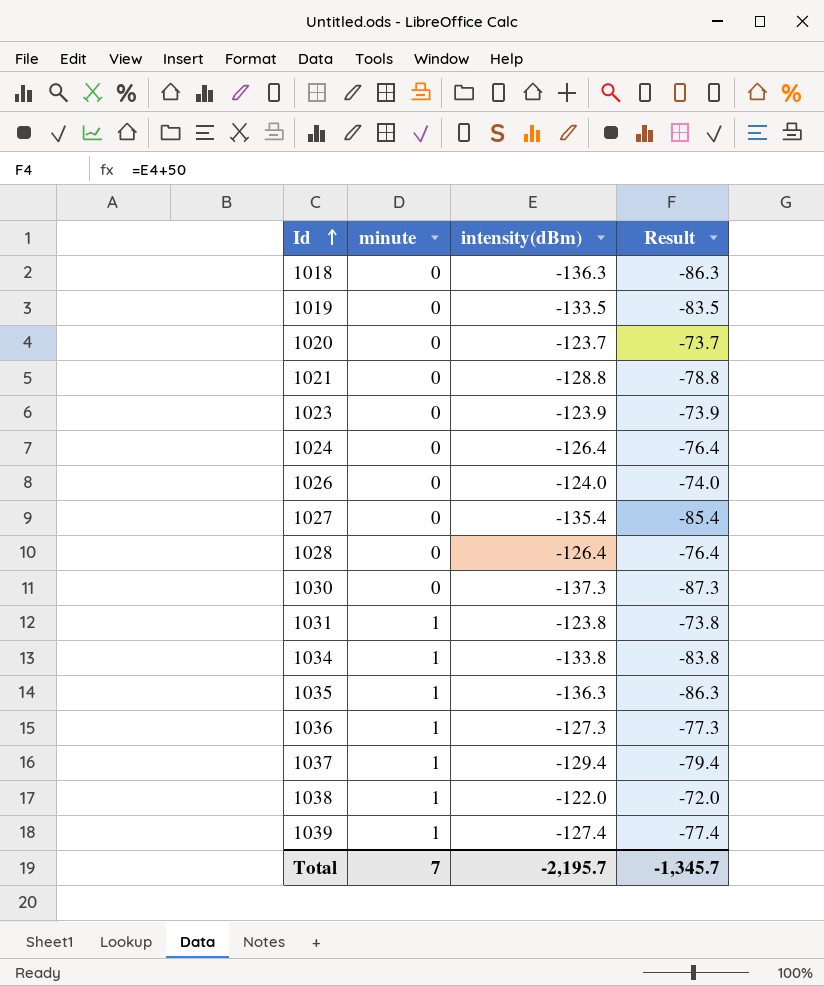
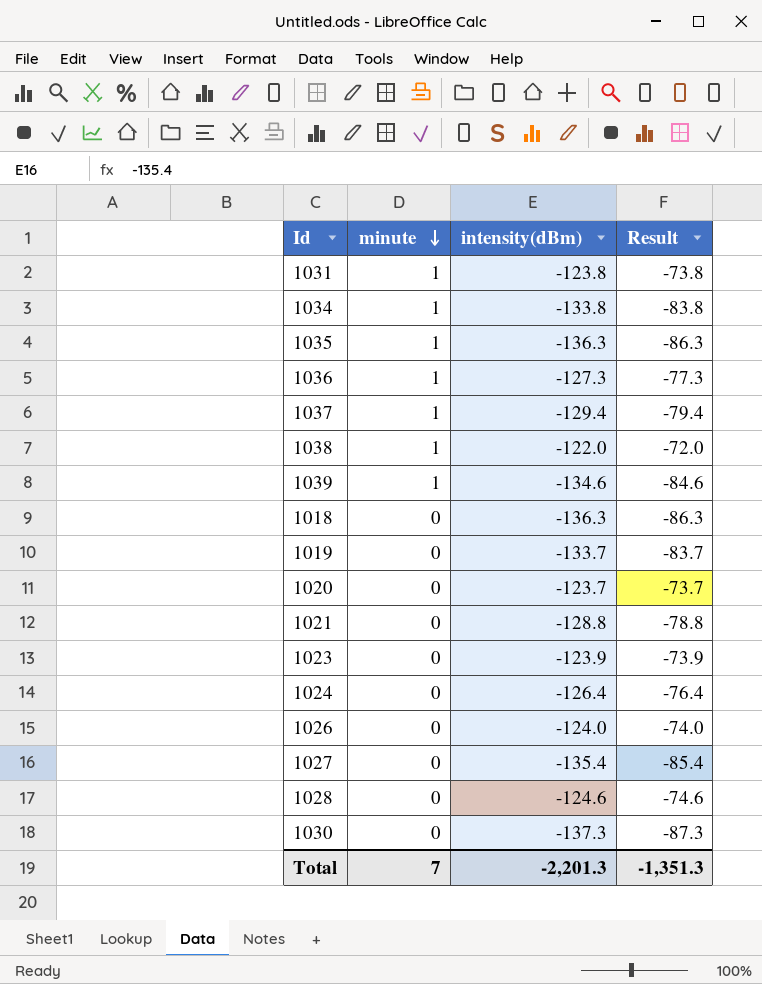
row order: Id ascending -> minute descending
1039 | intensity(dBm): -127.4 -> -134.6
1039 | Result: -77.4 -> -84.6
1019 | intensity(dBm): -133.5 -> -133.7
1019 | Result: -83.5 -> -83.7
1028 | intensity(dBm): -126.4 -> -124.6
1028 | Result: -76.4 -> -74.6
Total | intensity(dBm): -2,195.7 -> -2,201.3
Total | Result: -1,345.7 -> -1,351.3

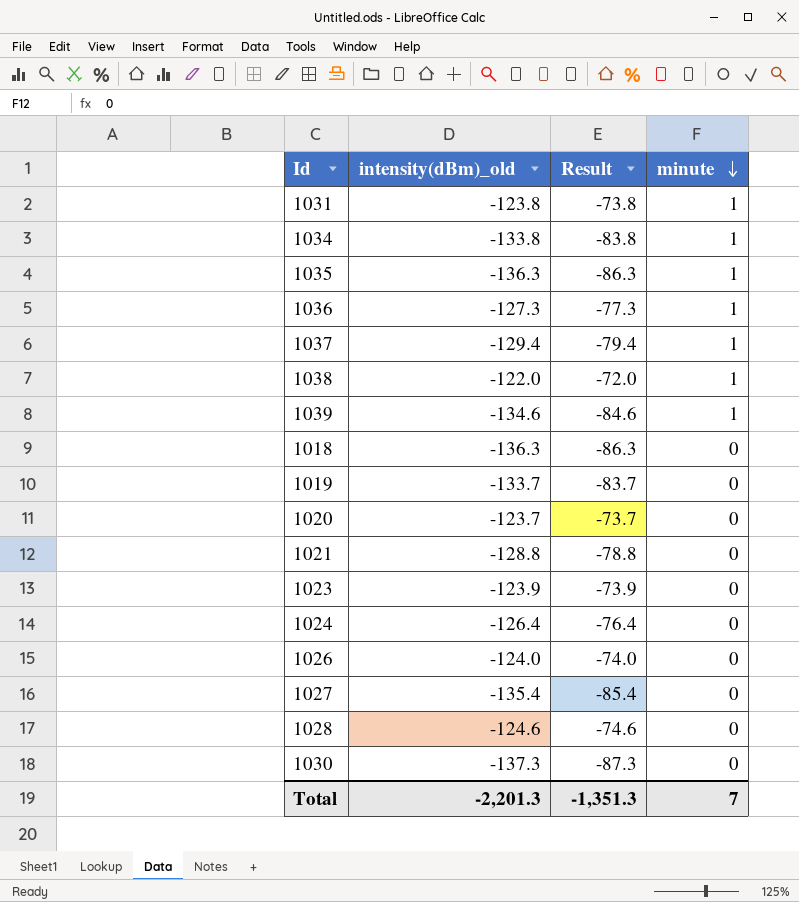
column name: intensity(dBm) -> intensity(dBm)_old
column minute | position: 2 -> 4

